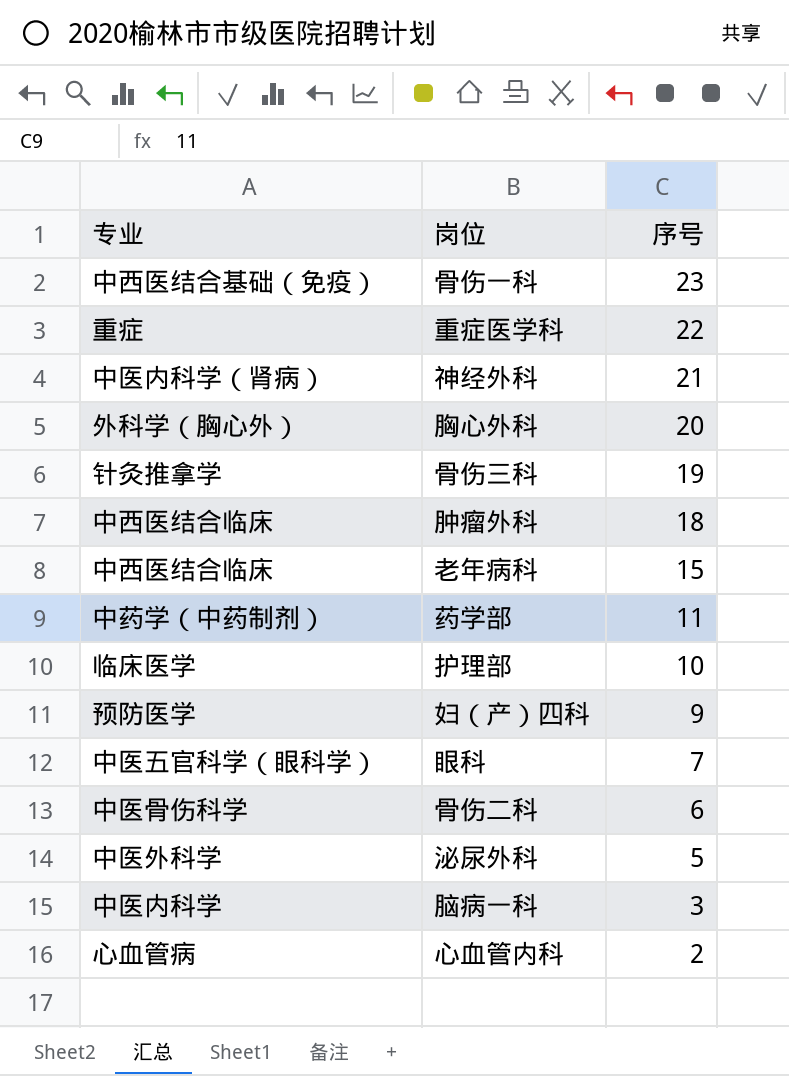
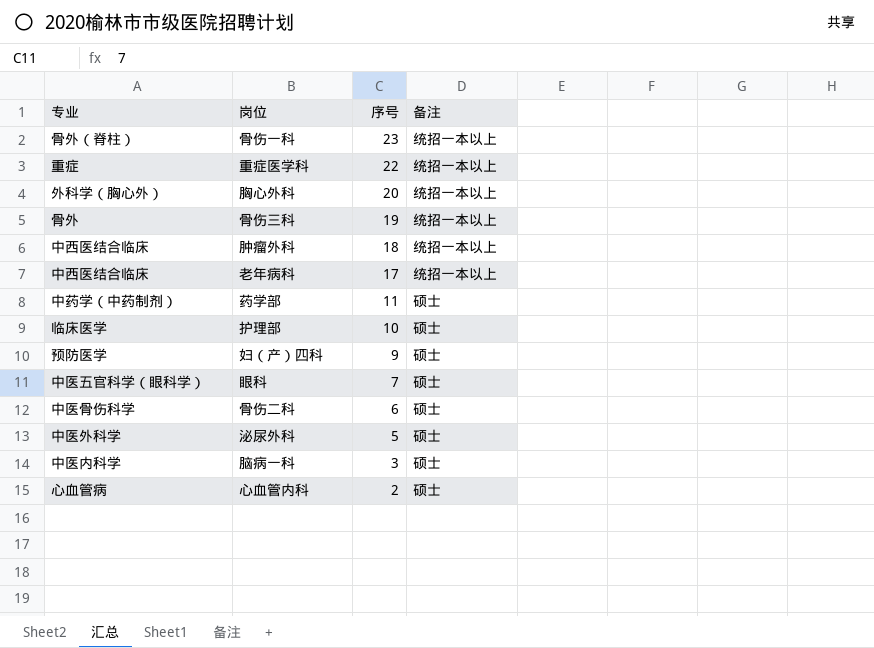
column 备注 | position: none -> 4
row 神经外科: 中医内科学（肾病） | 21 -> none
骨伤一科 | 专业: 中西医结合基础（免疫） -> 骨外（脊柱）
骨伤三科 | 专业: 针灸推拿学 -> 骨外
老年病科 | 序号: 15 -> 17

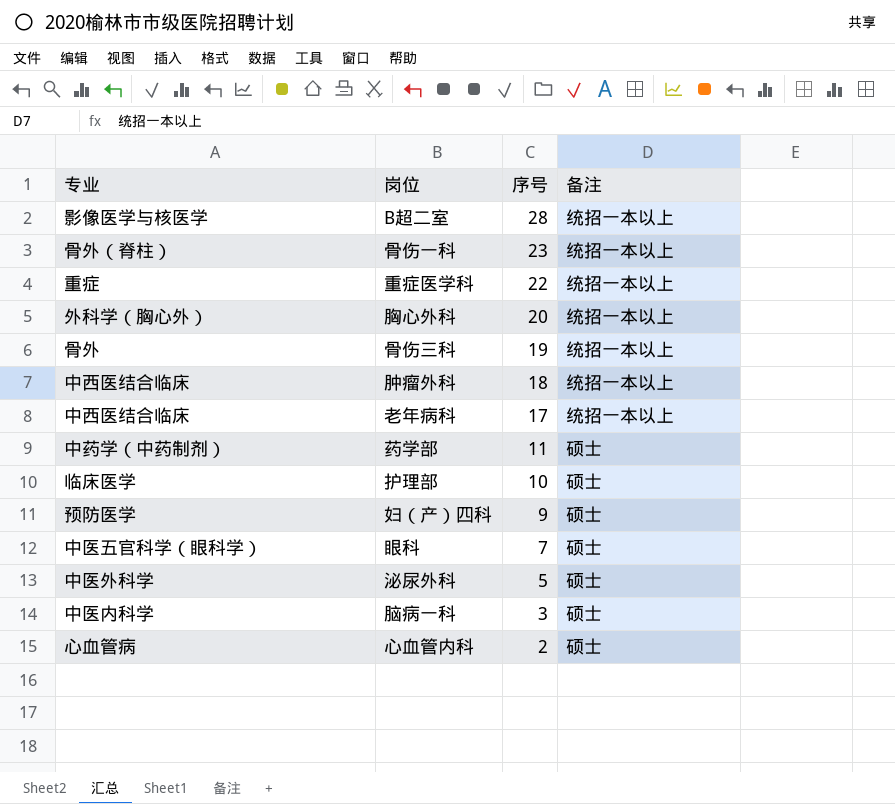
row 骨伤二科: 中医骨伤科学 | 6 | 硕士 -> none
row B超二室: none -> 影像医学与核医学 | 28 | 统招一本以上

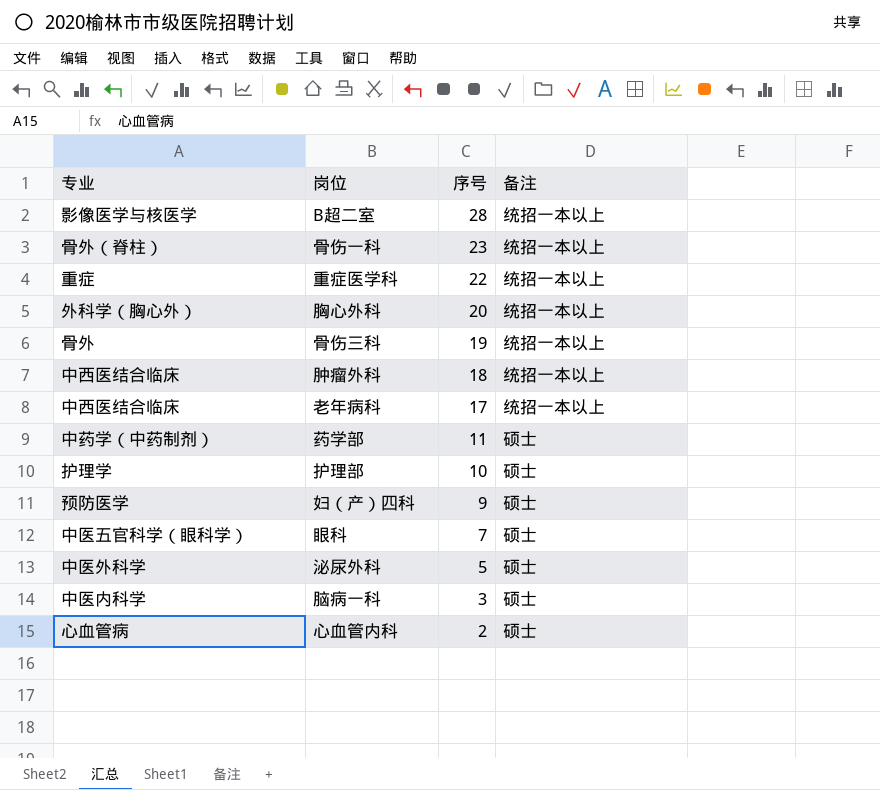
护理部 | 专业: 临床医学 -> 护理学

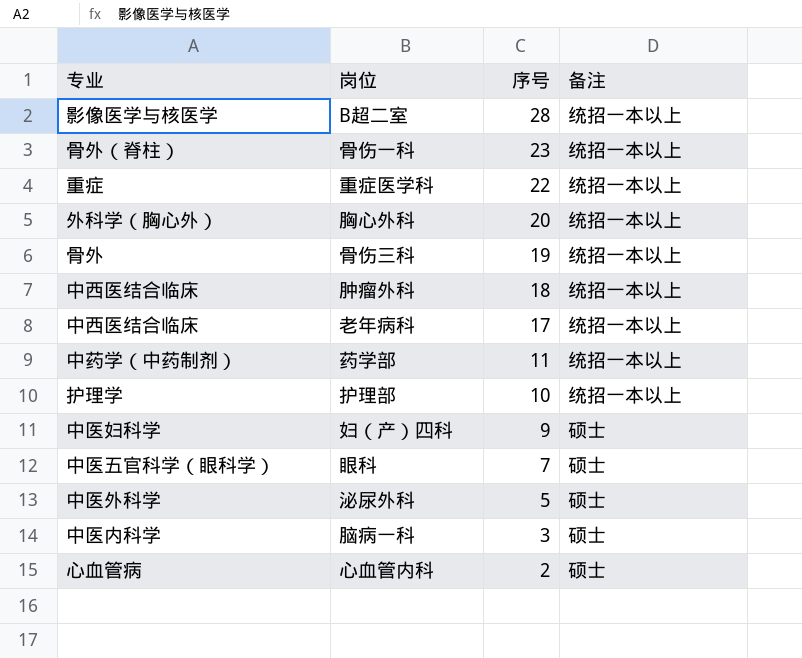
药学部 | 备注: 硕士 -> 统招一本以上
护理部 | 备注: 硕士 -> 统招一本以上
妇（产）四科 | 专业: 预防医学 -> 中医妇科学

